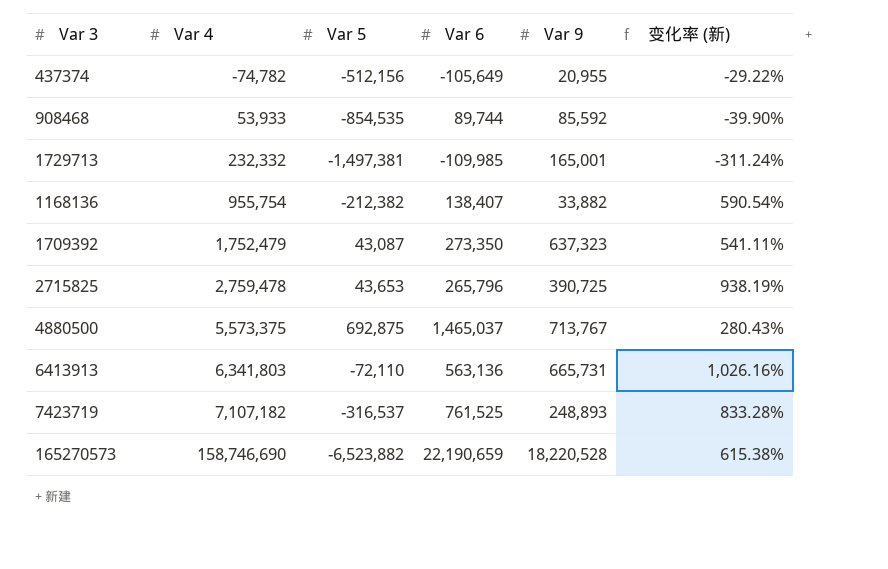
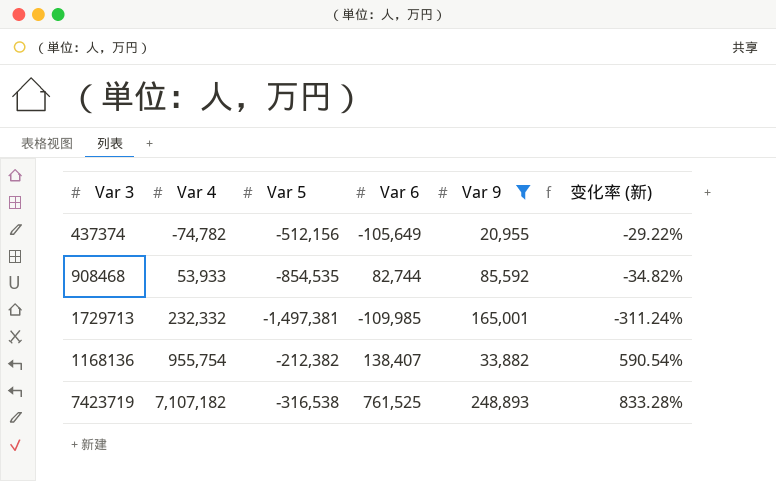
filter: none -> Var 9 <= 248,893
908468 | Var 6: 89,744 -> 82,744
908468 | 变化率 (新): -39.90% -> -34.82%
7423719 | Var 5: -316,537 -> -316,538

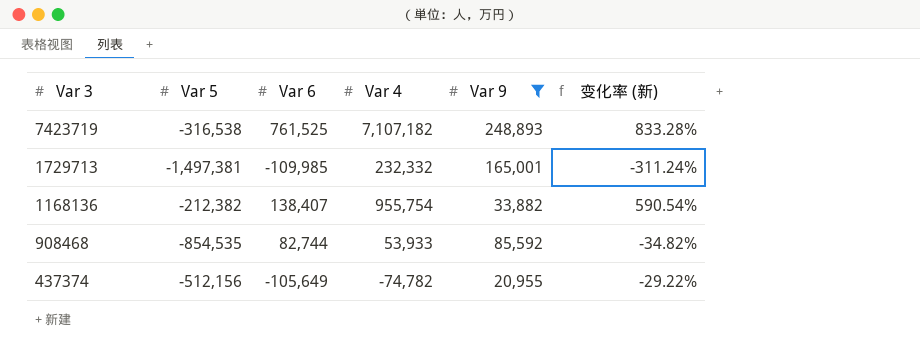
row order: Var 4 ascending -> Var 3 descending
column Var 4 | position: 2 -> 4

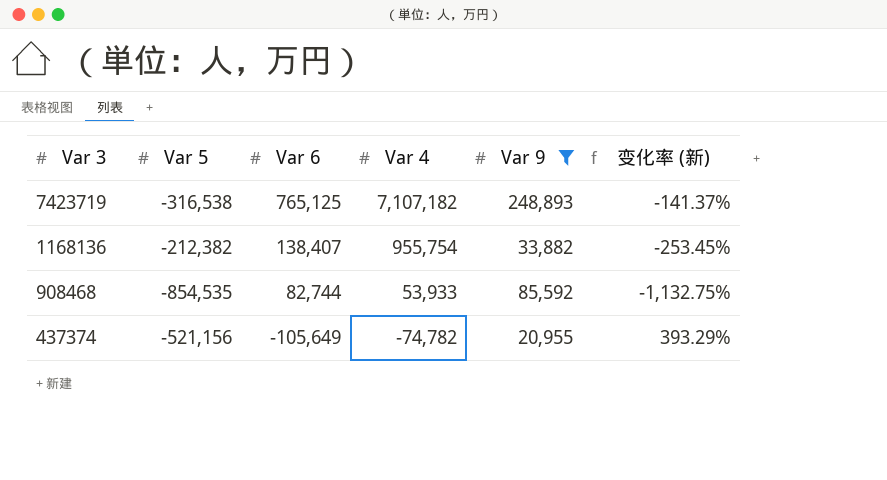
column 变化率 (新) | formula: ([Var 4] - [Var 6]) / [Var 6] -> ([Var 5] - [Var 6]) / [Var 6]
row 1729713: -1,497,381 | -109,985 | 232,332 | 165,001 | -311.24% -> none
7423719 | Var 6: 761,525 -> 765,125
437374 | Var 5: -512,156 -> -521,156

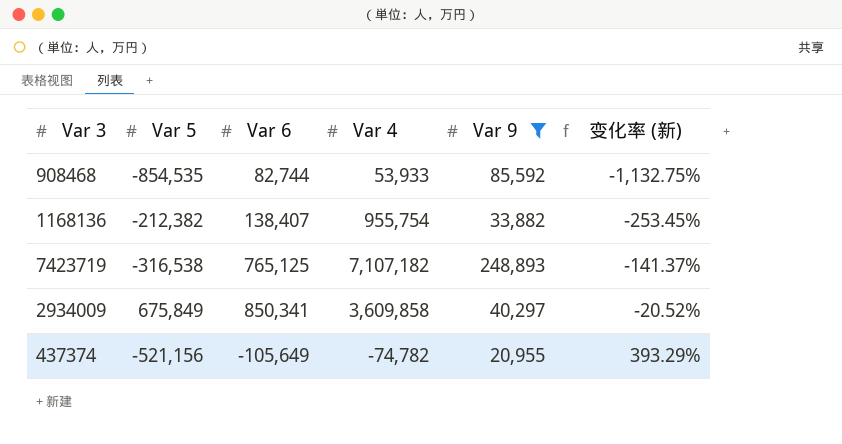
row order: Var 3 descending -> 变化率 (新) ascending
row 2934009: none -> 675,849 | 850,341 | 3,609,858 | 40,297 | -20.52%

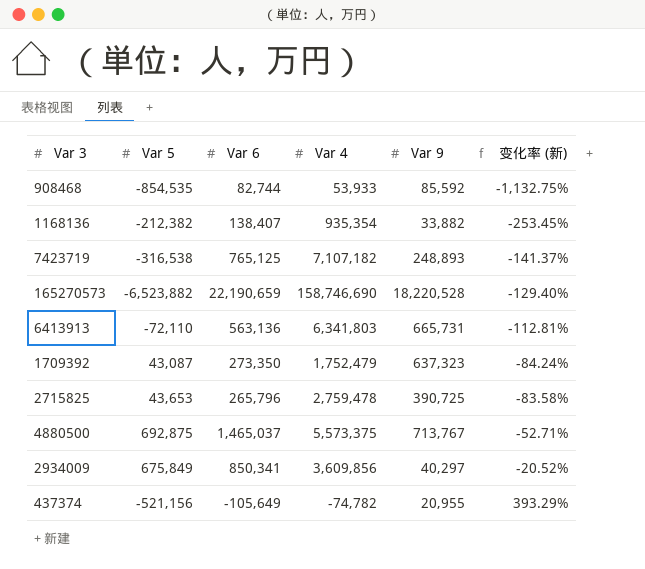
filter: Var 9 <= 248,893 -> none
1168136 | Var 4: 955,754 -> 935,354
2934009 | Var 4: 3,609,858 -> 3,609,856

